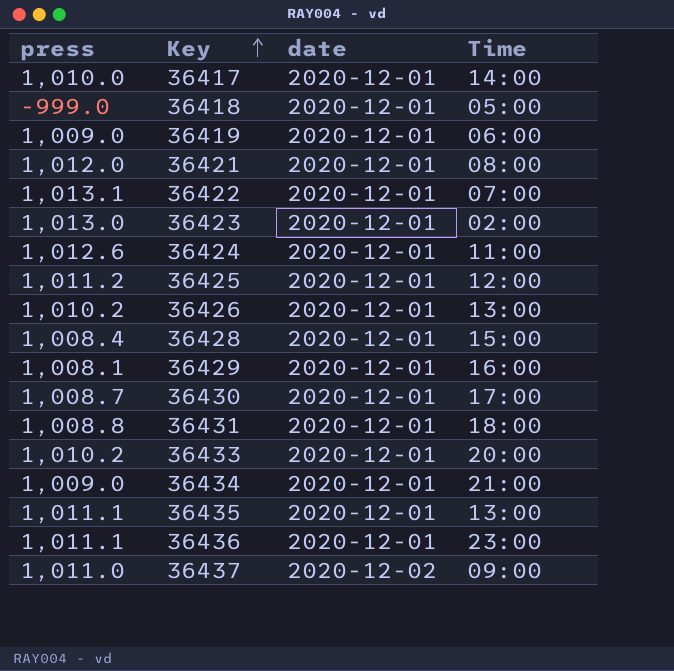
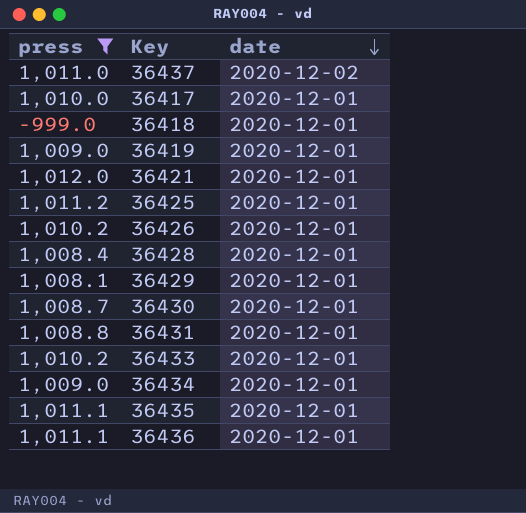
filter: none -> press <= 1,012.0
row order: Key ascending -> date descending
column Time | position: 4 -> none

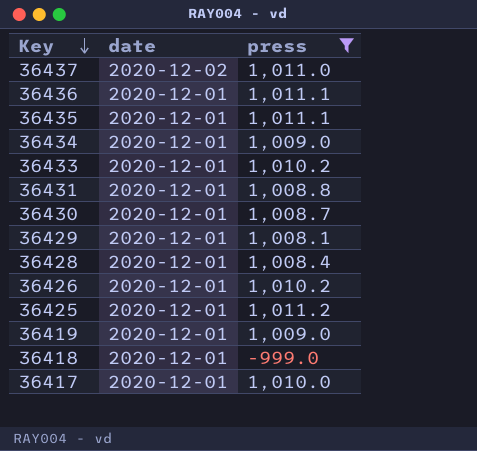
row order: date descending -> Key descending
column press | position: 1 -> 3
row 36421: 1,012.0 | 2020-12-01 -> none

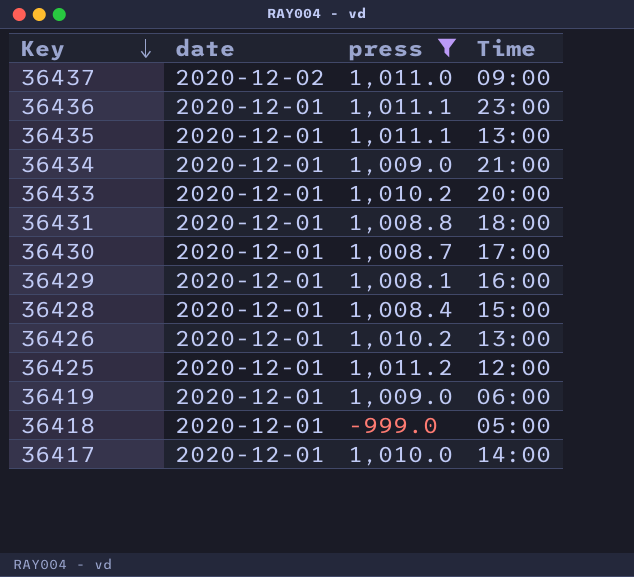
column Time | position: none -> 4

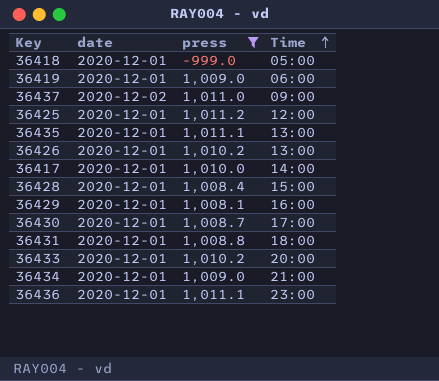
row order: Key descending -> Time ascending

